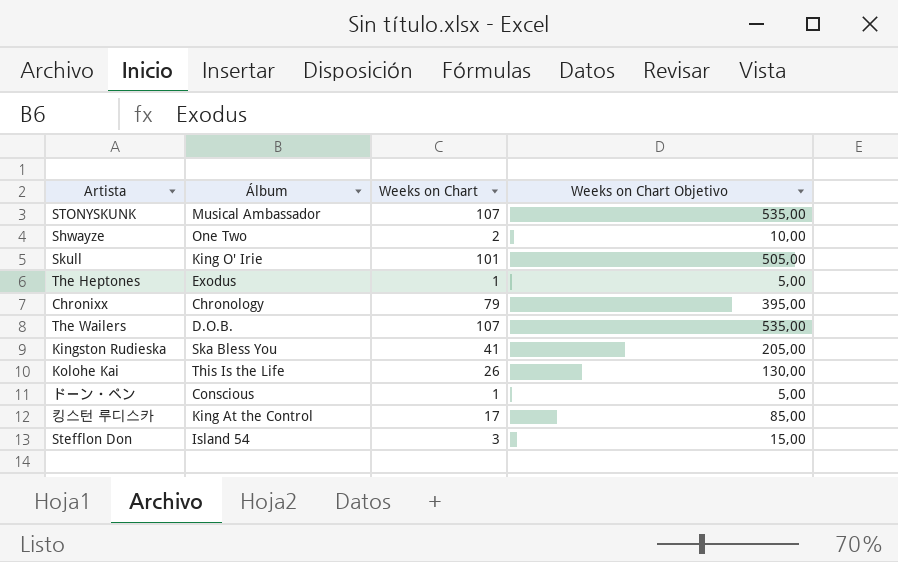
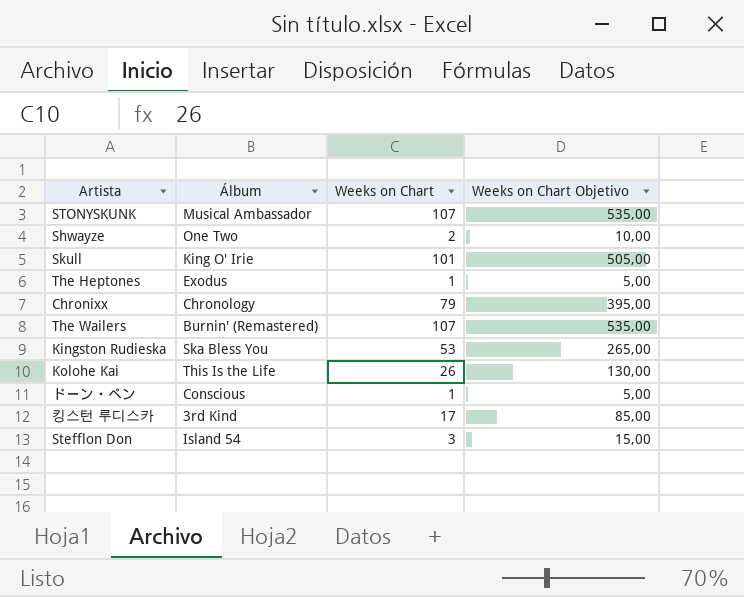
The Wailers | Álbum: D.O.B. -> Burnin' (Remastered)
Kingston Rudieska | Weeks on Chart: 41 -> 53
Kingston Rudieska | Weeks on Chart Objetivo: 205,00 -> 265,00
킹스턴 루디스카 | Álbum: King At the Control -> 3rd Kind

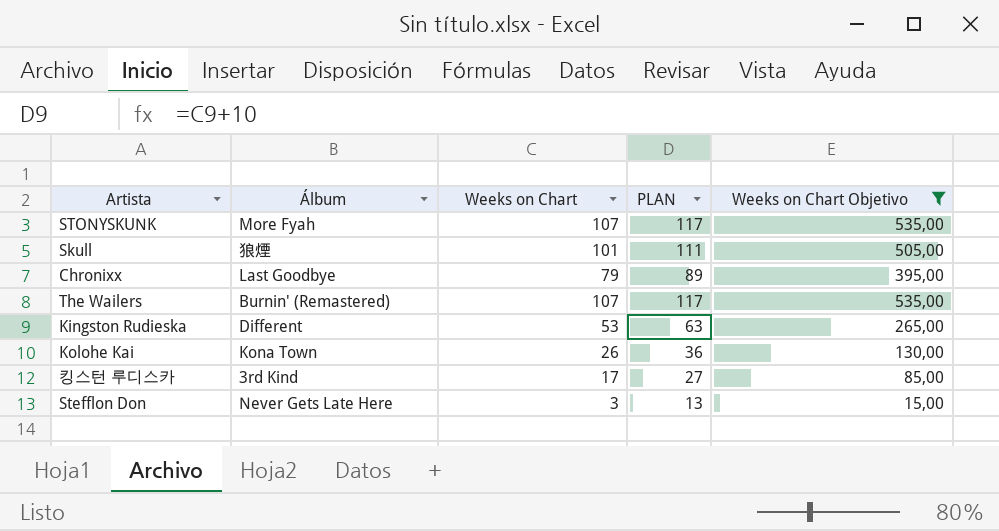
filter: none -> Weeks on Chart Objetivo >= 15,00
column PLAN | formula: none -> [Weeks on Chart] + 10
STONYSKUNK | Álbum: Musical Ambassador -> More Fyah
Skull | Álbum: King O' Irie -> 狼煙
Chronixx | Álbum: Chronology -> Last Goodbye
Kingston Rudieska | Álbum: Ska Bless You -> Different
Kolohe Kai | Álbum: This Is the Life -> Kona Town
Stefflon Don | Álbum: Island 54 -> Never Gets Late Here

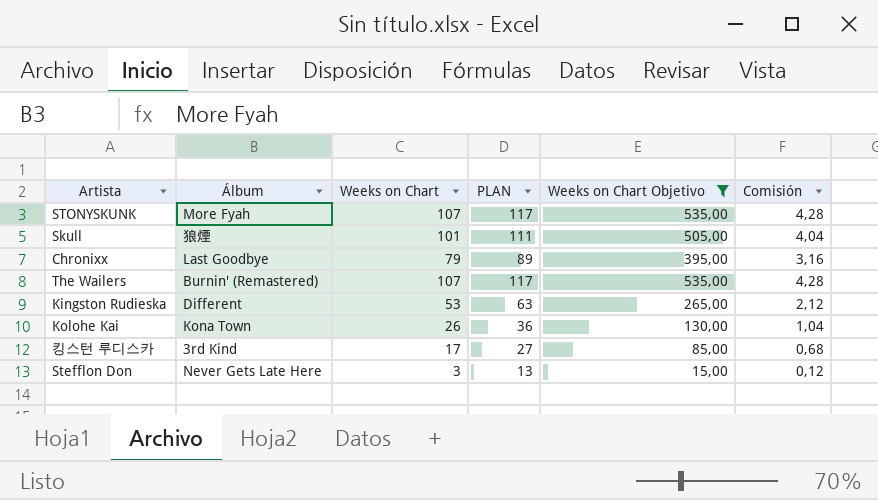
column Comisión | formula: none -> [Weeks on Chart] * 0,04

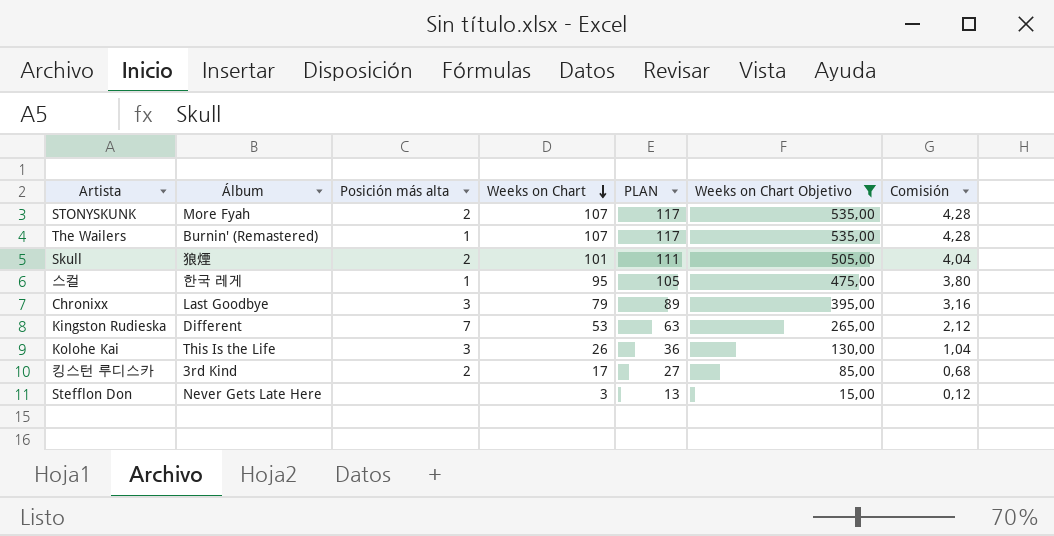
row order: none -> Weeks on Chart descending
column Posición más alta | position: none -> 3
row 스컬: none -> 한국 레게 | 1 | 95 | 105 | 475,00 | 3,80
Kolohe Kai | Álbum: Kona Town -> This Is the Life

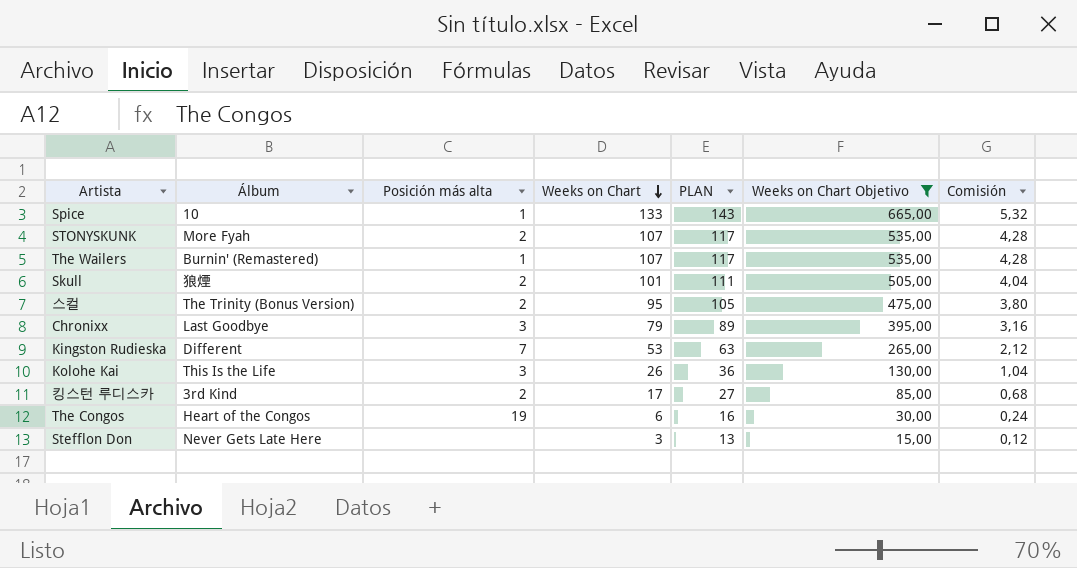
row Spice: none -> 10 | 1 | 133 | 143 | 665,00 | 5,32
스컬 | Álbum: 한국 레게 -> The Trinity (Bonus Version)
스컬 | Posición más alta: 1 -> 2
row The Congos: none -> Heart of the Congos | 19 | 6 | 16 | 30,00 | 0,24

